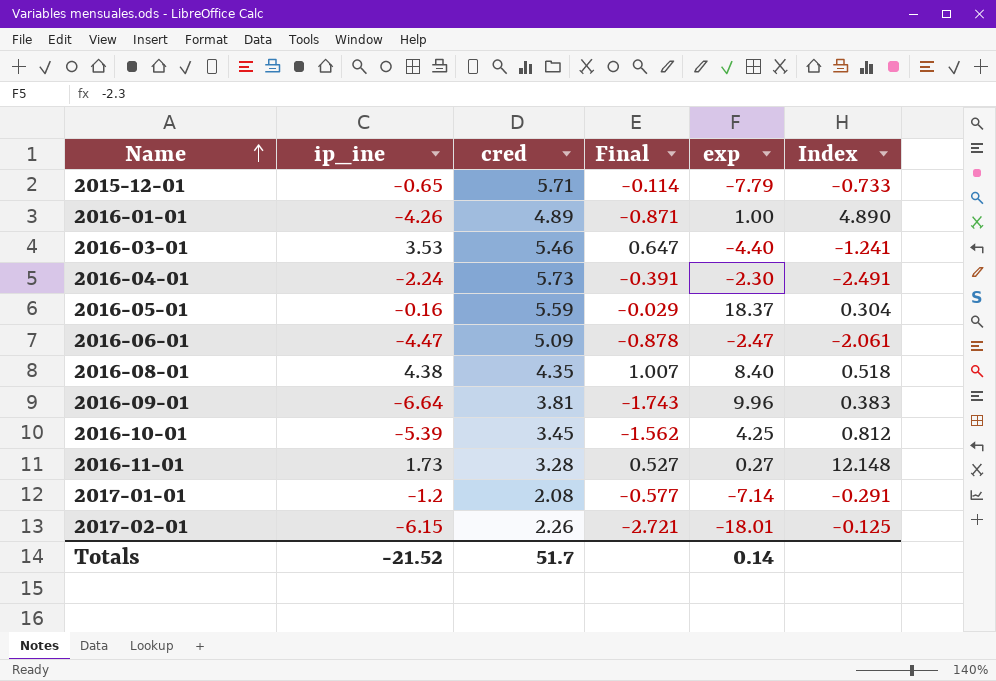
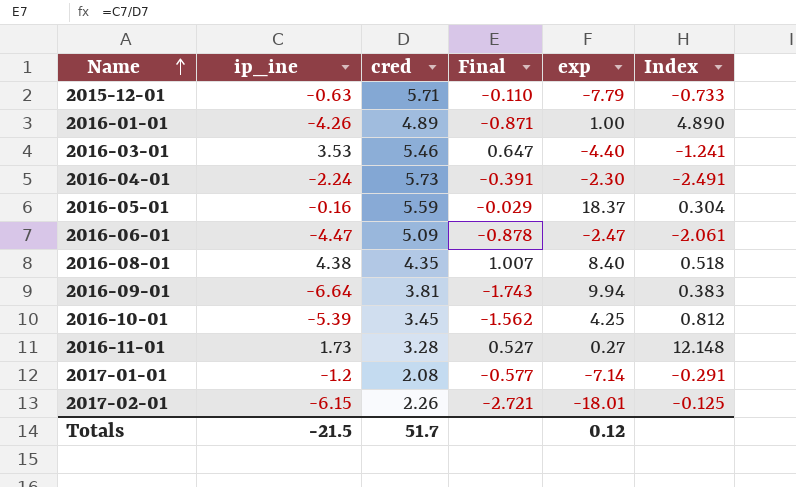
2015-12-01 | ip_ine: -0.65 -> -0.63
2015-12-01 | Final: -0.114 -> -0.110
2016-09-01 | exp: 9.96 -> 9.94
Totals | ip_ine: -21.52 -> -21.5
Totals | exp: 0.14 -> 0.12

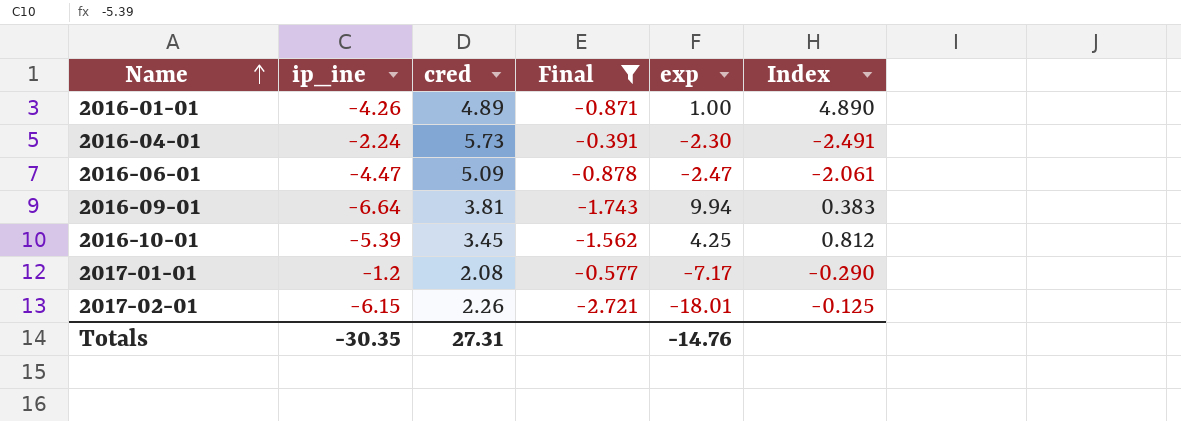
filter: none -> Final <= -0.391
2017-01-01 | exp: -7.14 -> -7.17
2017-01-01 | Index: -0.291 -> -0.290
Totals | ip_ine: -21.5 -> -30.35
Totals | cred: 51.7 -> 27.31
Totals | exp: 0.12 -> -14.76

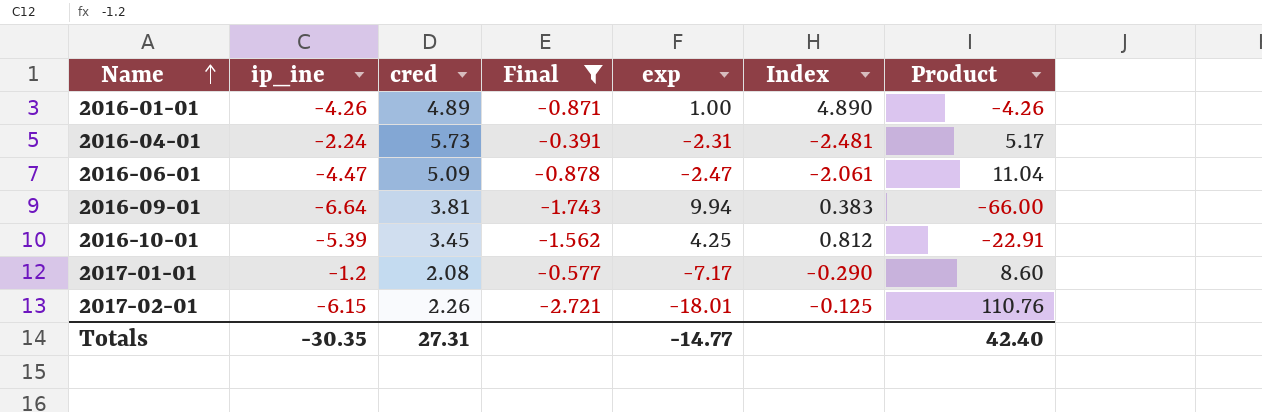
column Product | formula: none -> [ip_ine] * [exp]
2016-04-01 | exp: -2.30 -> -2.31
2016-04-01 | Index: -2.491 -> -2.481
Totals | exp: -14.76 -> -14.77

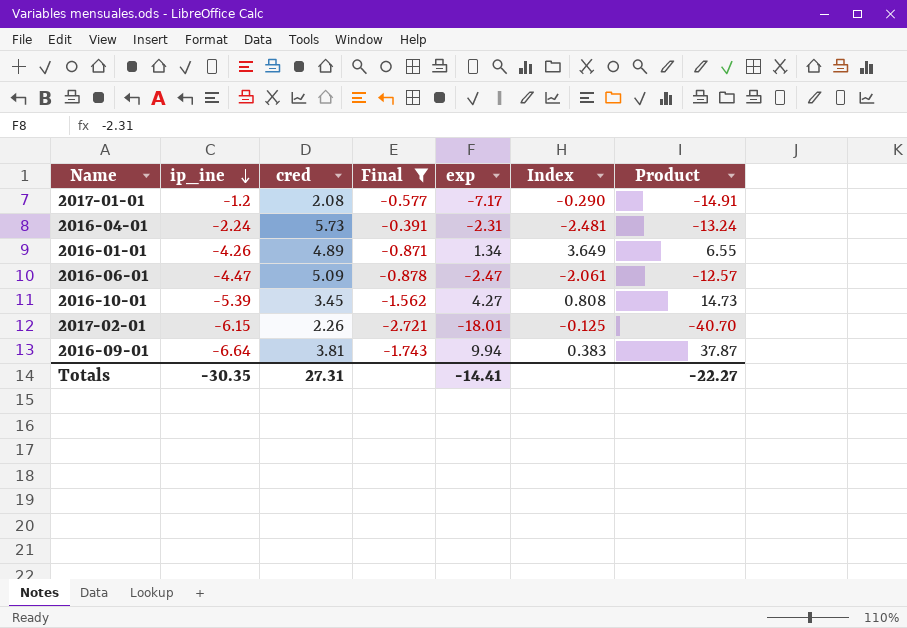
row order: Name ascending -> ip_ine descending
column Product | formula: [ip_ine] * [exp] -> [cred] * [exp]
2016-01-01 | exp: 1.00 -> 1.34
2016-01-01 | Index: 4.890 -> 3.649
2016-10-01 | exp: 4.25 -> 4.27
2016-10-01 | Index: 0.812 -> 0.808
Totals | exp: -14.77 -> -14.41
Totals | Product: 42.40 -> -22.27

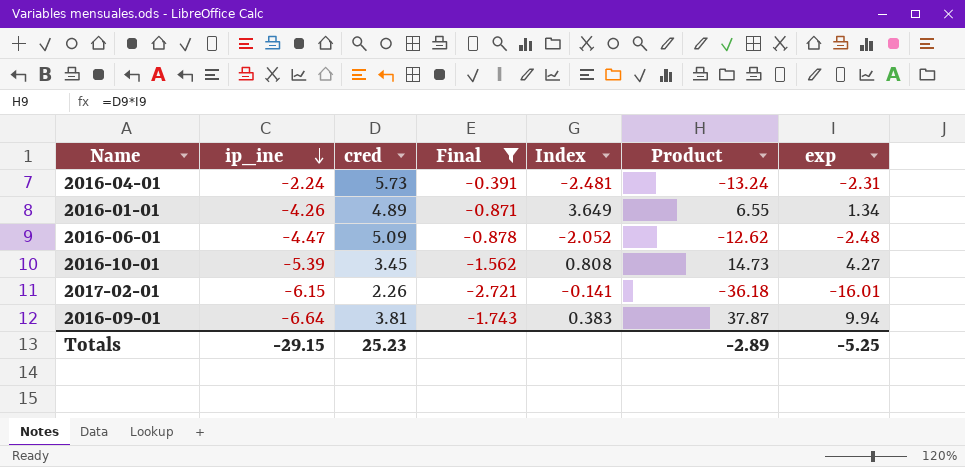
column exp | position: 5 -> 7
row 2017-01-01: -1.2 | 2.08 | -0.577 | -7.17 | -0.290 | -14.91 -> none
2016-06-01 | Index: -2.061 -> -2.052
2016-06-01 | Product: -12.57 -> -12.62
2016-06-01 | exp: -2.47 -> -2.48
2017-02-01 | Index: -0.125 -> -0.141
2017-02-01 | Product: -40.70 -> -36.18
2017-02-01 | exp: -18.01 -> -16.01
Totals | ip_ine: -30.35 -> -29.15
Totals | cred: 27.31 -> 25.23
Totals | Product: -22.27 -> -2.89
Totals | exp: -14.41 -> -5.25

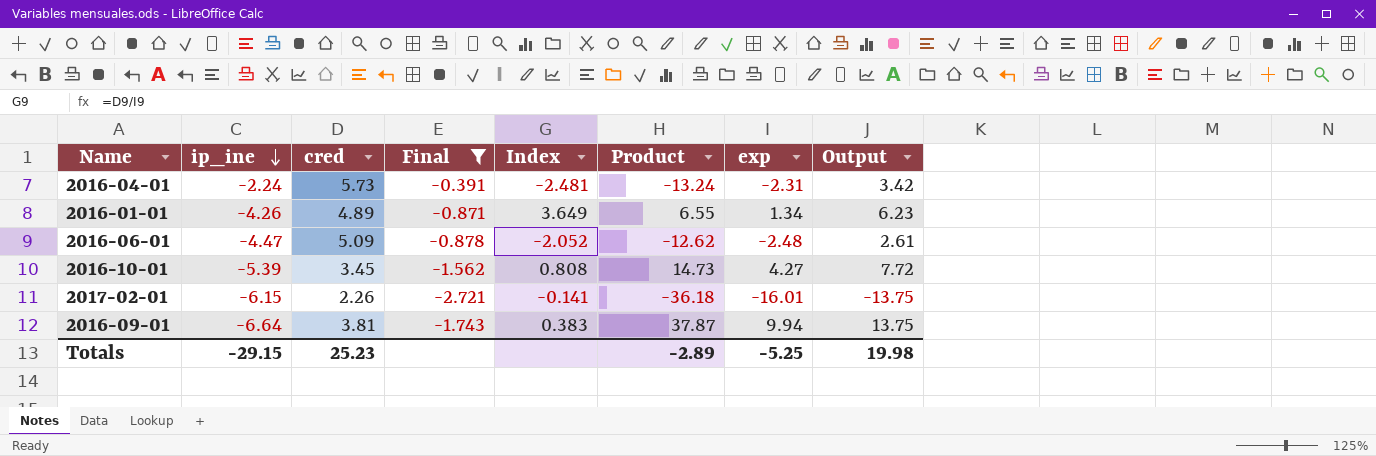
column Output | formula: none -> [cred] + [exp]

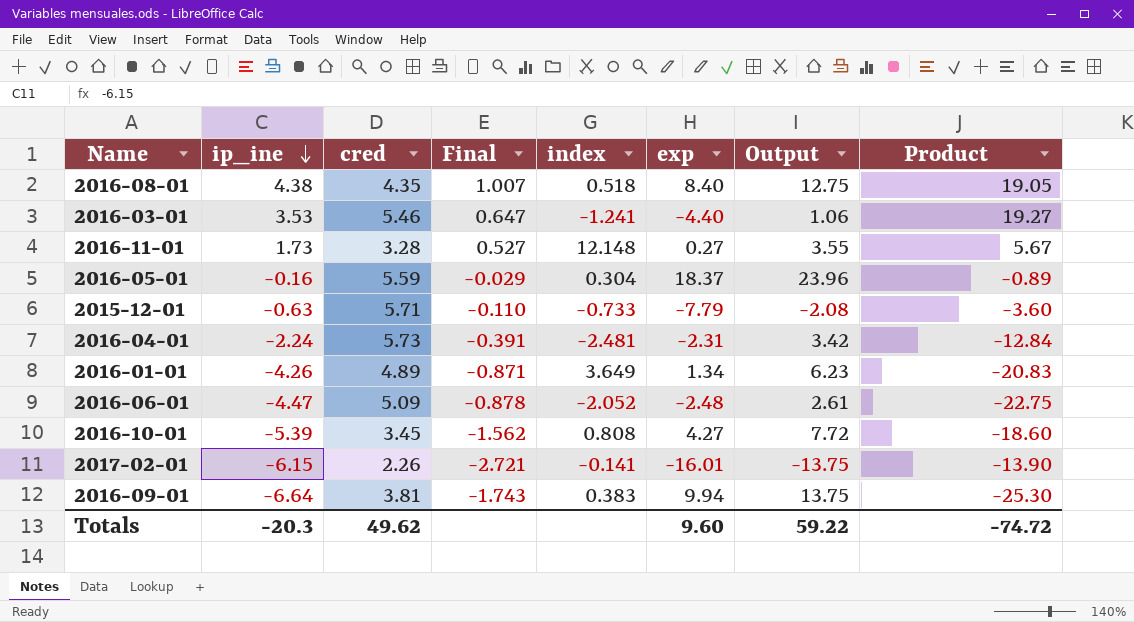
filter: Final <= -0.391 -> none
column name: Index -> index
column Product | formula: [cred] * [exp] -> [ip_ine] * [cred]
column Product | position: 6 -> 8
Totals | ip_ine: -29.15 -> -20.3
Totals | cred: 25.23 -> 49.62
Totals | exp: -5.25 -> 9.60
Totals | Output: 19.98 -> 59.22
Totals | Product: -2.89 -> -74.72

